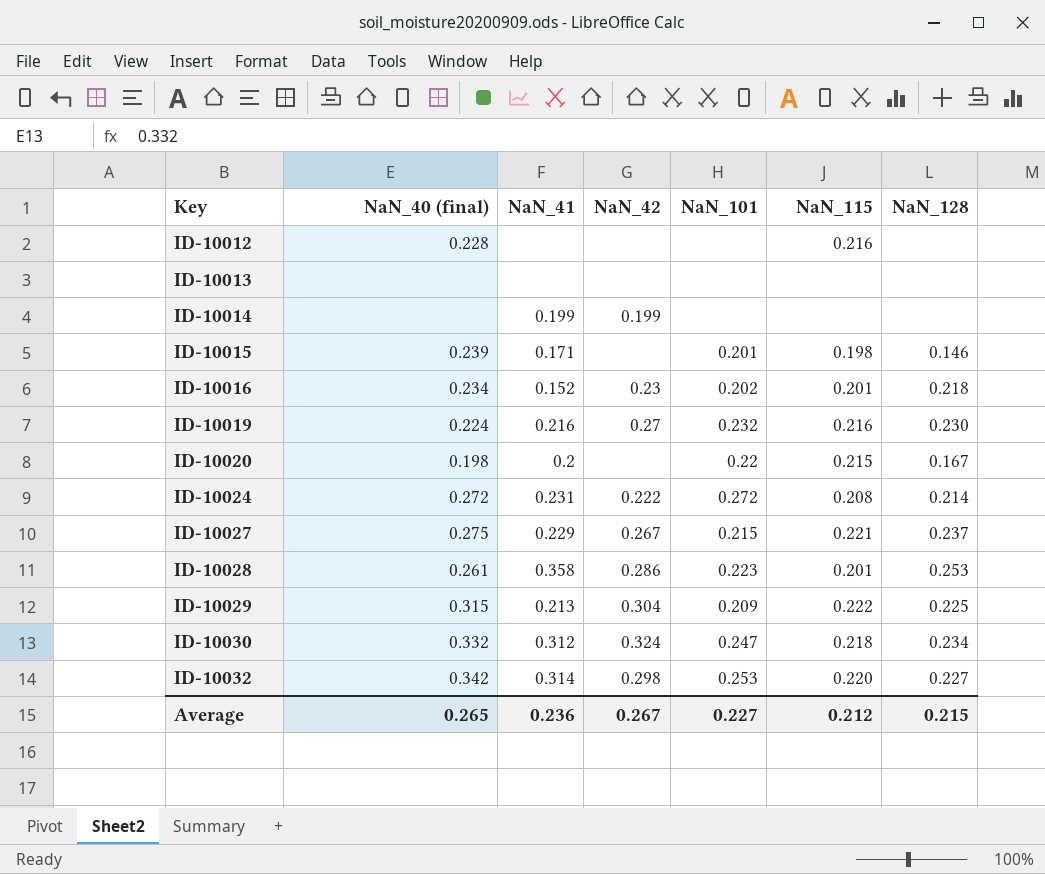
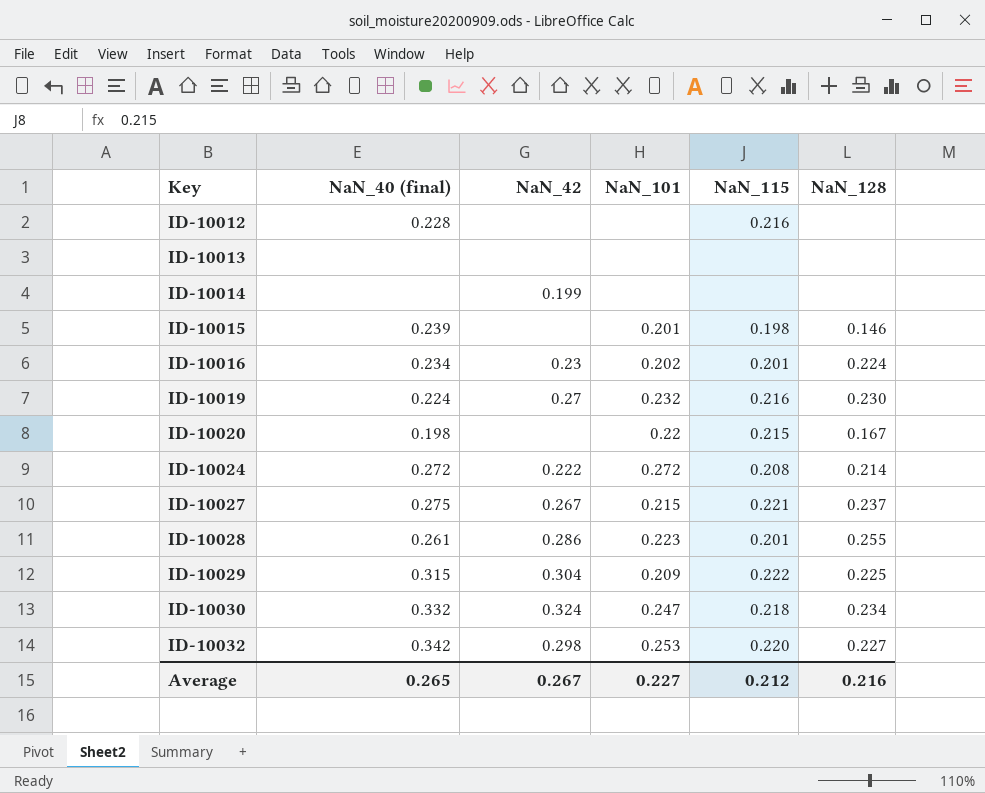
column NaN_41 | position: 3 -> none
ID-10016 | NaN_128: 0.218 -> 0.224
ID-10028 | NaN_128: 0.253 -> 0.255
Average | NaN_128: 0.215 -> 0.216

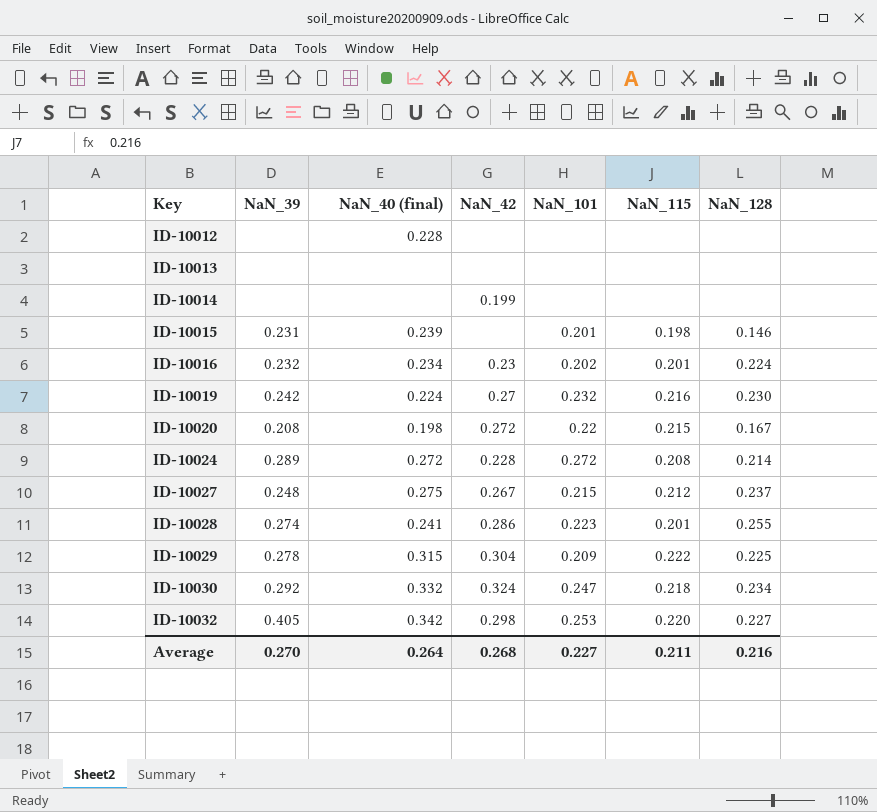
column NaN_39 | position: none -> 2
ID-10012 | NaN_115: 0.216 -> none
ID-10020 | NaN_42: none -> 0.272
ID-10024 | NaN_42: 0.222 -> 0.228
ID-10027 | NaN_115: 0.221 -> 0.212
ID-10028 | NaN_40 (final): 0.261 -> 0.241
Average | NaN_40 (final): 0.265 -> 0.264
Average | NaN_42: 0.267 -> 0.268
Average | NaN_115: 0.212 -> 0.211

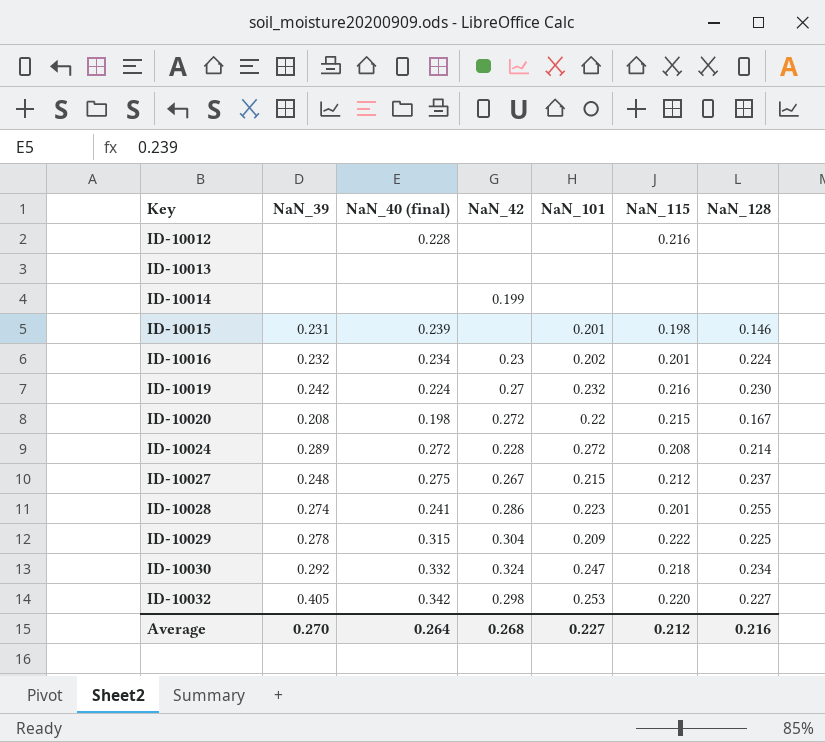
ID-10012 | NaN_115: none -> 0.216
Average | NaN_115: 0.211 -> 0.212

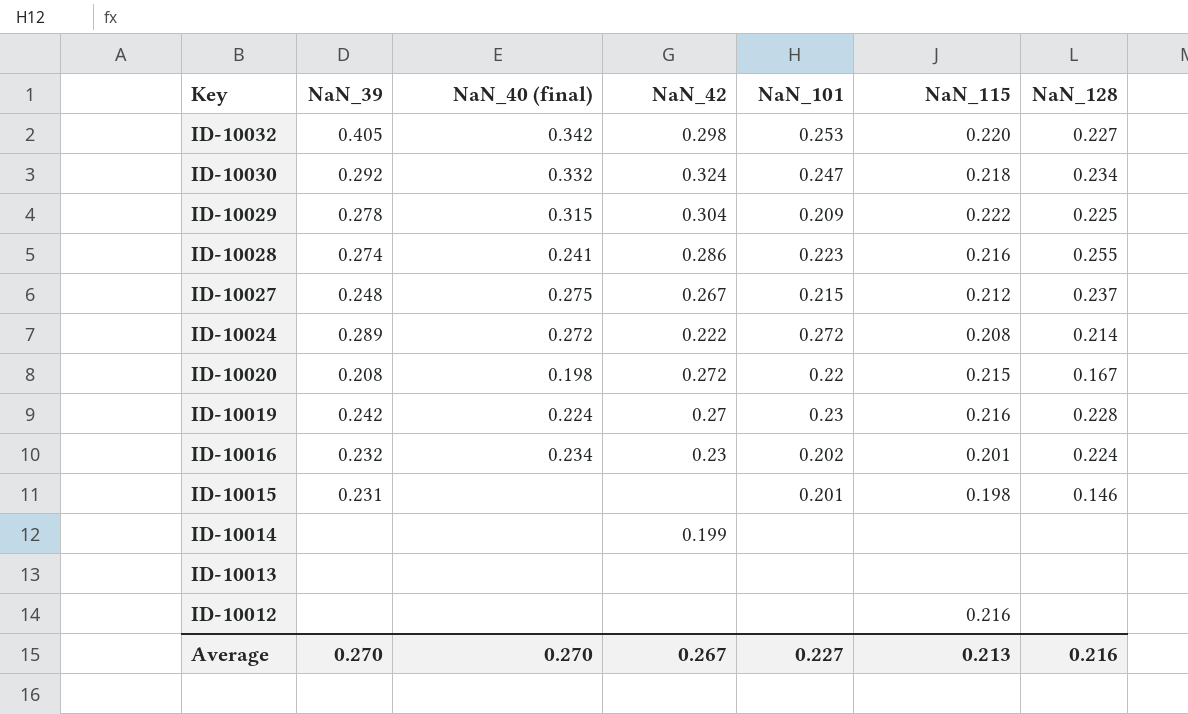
row order: Key ascending -> Key descending
ID-10028 | NaN_115: 0.201 -> 0.216
ID-10024 | NaN_42: 0.228 -> 0.222
ID-10019 | NaN_101: 0.232 -> 0.23
ID-10019 | NaN_128: 0.230 -> 0.228
ID-10015 | NaN_40 (final): 0.239 -> none
ID-10012 | NaN_40 (final): 0.228 -> none
Average | NaN_40 (final): 0.264 -> 0.270
Average | NaN_42: 0.268 -> 0.267
Average | NaN_115: 0.212 -> 0.213

